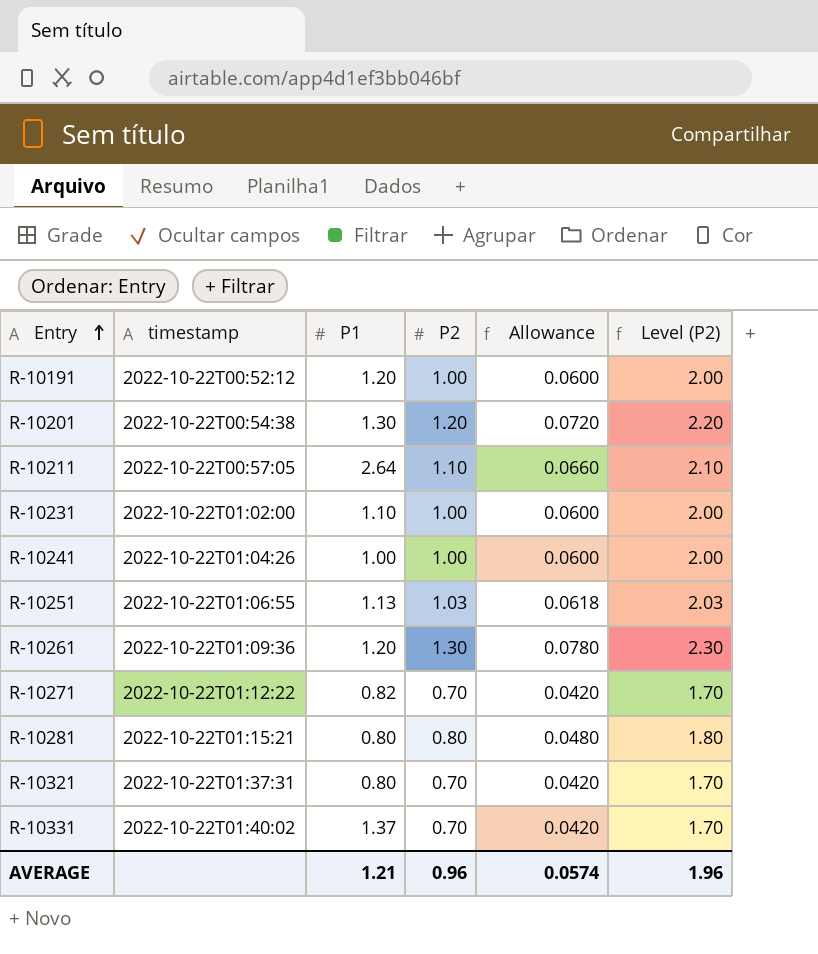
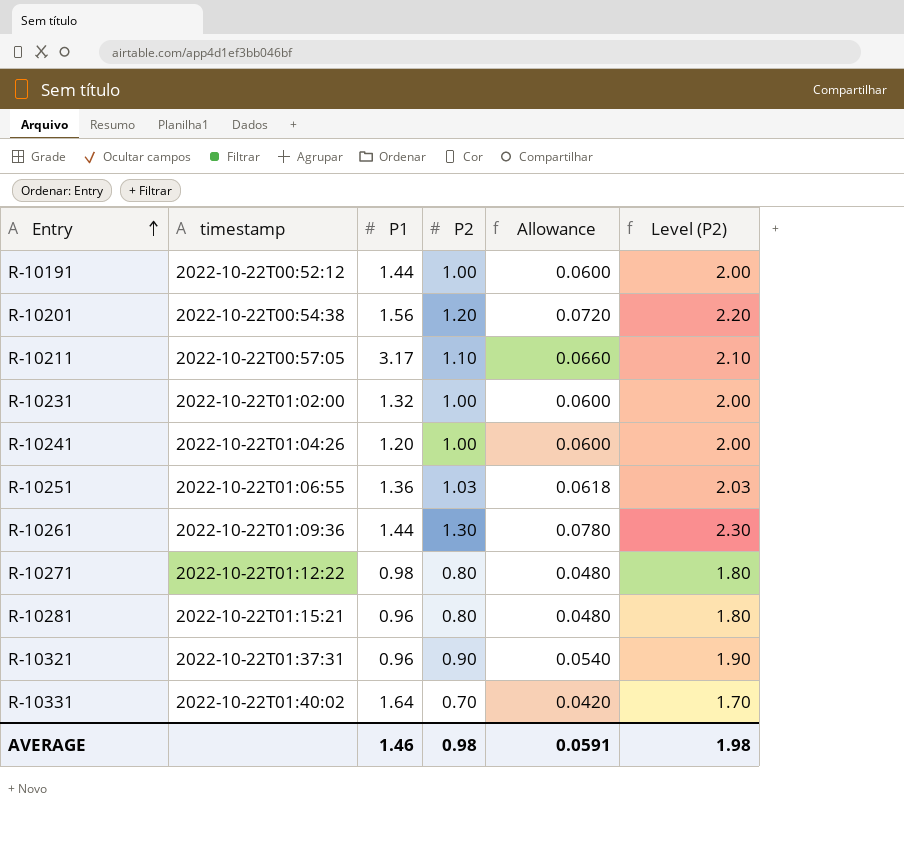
R-10191 | P1: 1.20 -> 1.44
R-10201 | P1: 1.30 -> 1.56
R-10211 | P1: 2.64 -> 3.17
R-10231 | P1: 1.10 -> 1.32
R-10241 | P1: 1.00 -> 1.20
R-10251 | P1: 1.13 -> 1.36
R-10261 | P1: 1.20 -> 1.44
R-10271 | P1: 0.82 -> 0.98
R-10271 | P2: 0.70 -> 0.80
R-10271 | Allowance: 0.0420 -> 0.0480
R-10271 | Level (P2): 1.70 -> 1.80
R-10281 | P1: 0.80 -> 0.96
R-10321 | P1: 0.80 -> 0.96
R-10321 | P2: 0.70 -> 0.90
R-10321 | Allowance: 0.0420 -> 0.0540
R-10321 | Level (P2): 1.70 -> 1.90
R-10331 | P1: 1.37 -> 1.64
AVERAGE | P1: 1.21 -> 1.46
AVERAGE | P2: 0.96 -> 0.98
AVERAGE | Allowance: 0.0574 -> 0.0591
AVERAGE | Level (P2): 1.96 -> 1.98

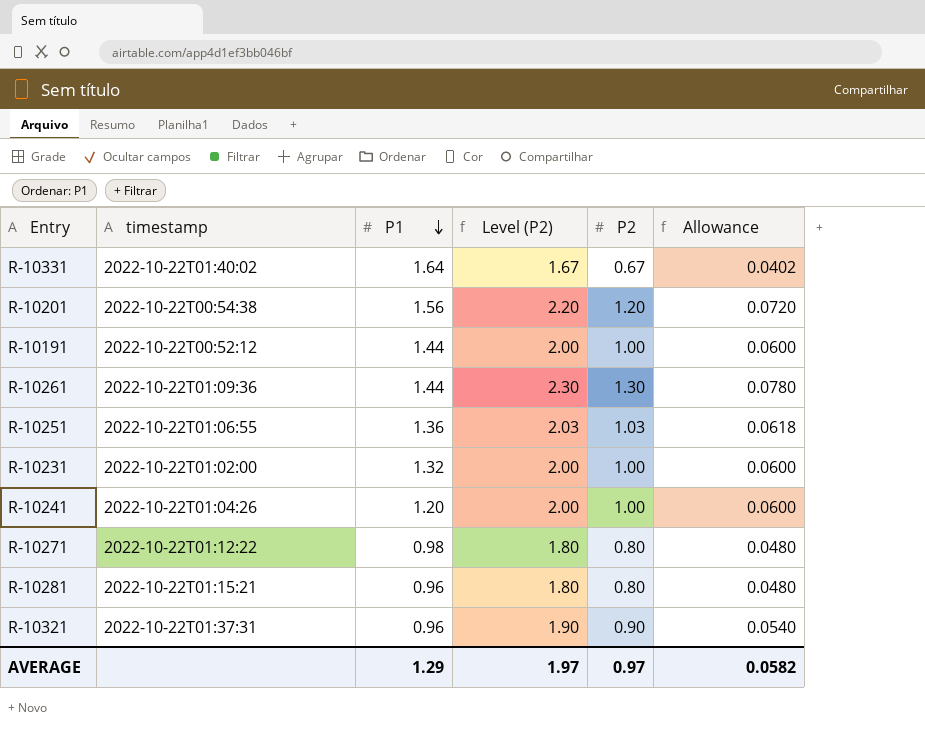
row order: Entry ascending -> P1 descending
column Level (P2) | position: 6 -> 4
row R-10211: 2022-10-22T00:57:05 | 3.17 | 1.10 | 0.0660 | 2.10 -> none
R-10331 | Level (P2): 1.70 -> 1.67
R-10331 | P2: 0.70 -> 0.67
R-10331 | Allowance: 0.0420 -> 0.0402
AVERAGE | P1: 1.46 -> 1.29
AVERAGE | Level (P2): 1.98 -> 1.97
AVERAGE | P2: 0.98 -> 0.97
AVERAGE | Allowance: 0.0591 -> 0.0582

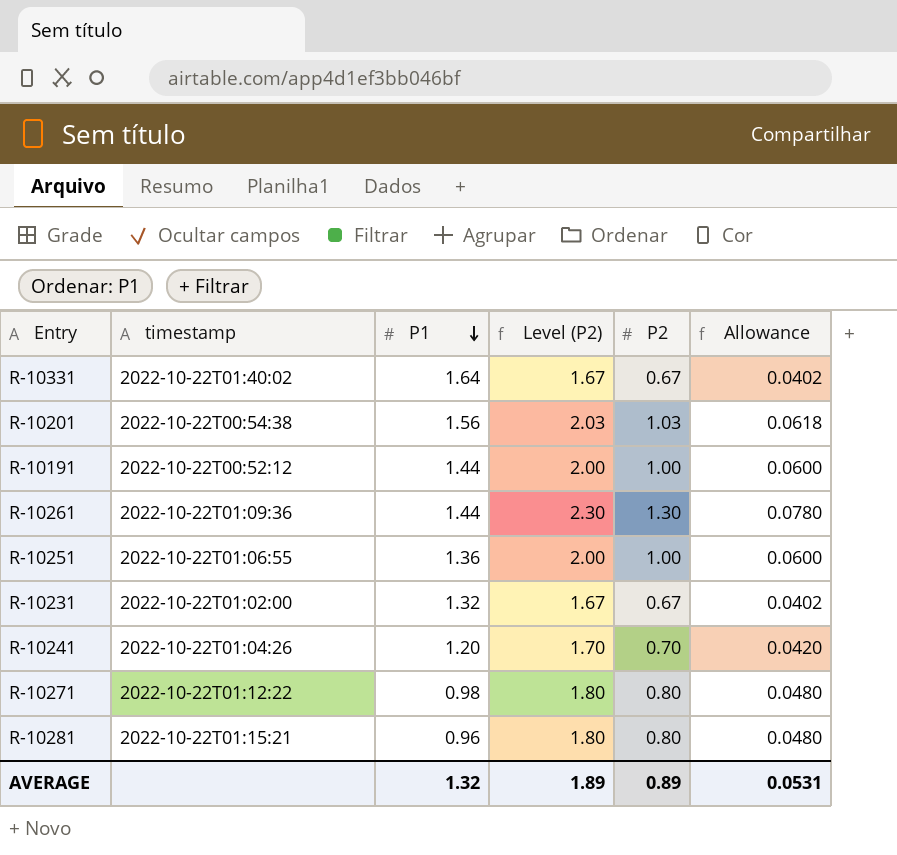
row R-10321: 2022-10-22T01:37:31 | 0.96 | 1.90 | 0.90 | 0.0540 -> none
R-10201 | Level (P2): 2.20 -> 2.03
R-10201 | P2: 1.20 -> 1.03
R-10201 | Allowance: 0.0720 -> 0.0618
R-10251 | Level (P2): 2.03 -> 2.00
R-10251 | P2: 1.03 -> 1.00
R-10251 | Allowance: 0.0618 -> 0.0600
R-10231 | Level (P2): 2.00 -> 1.67
R-10231 | P2: 1.00 -> 0.67
R-10231 | Allowance: 0.0600 -> 0.0402
R-10241 | Level (P2): 2.00 -> 1.70
R-10241 | P2: 1.00 -> 0.70
R-10241 | Allowance: 0.0600 -> 0.0420
AVERAGE | P1: 1.29 -> 1.32
AVERAGE | Level (P2): 1.97 -> 1.89
AVERAGE | P2: 0.97 -> 0.89
AVERAGE | Allowance: 0.0582 -> 0.0531

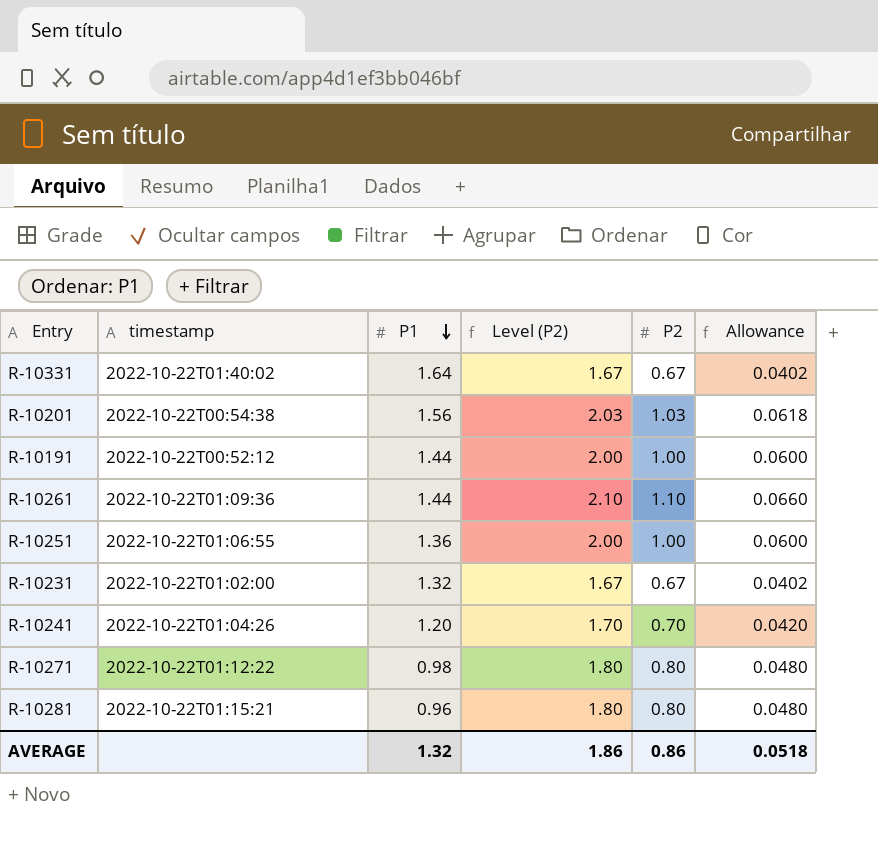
R-10261 | Level (P2): 2.30 -> 2.10
R-10261 | P2: 1.30 -> 1.10
R-10261 | Allowance: 0.0780 -> 0.0660
AVERAGE | Level (P2): 1.89 -> 1.86
AVERAGE | P2: 0.89 -> 0.86
AVERAGE | Allowance: 0.0531 -> 0.0518

